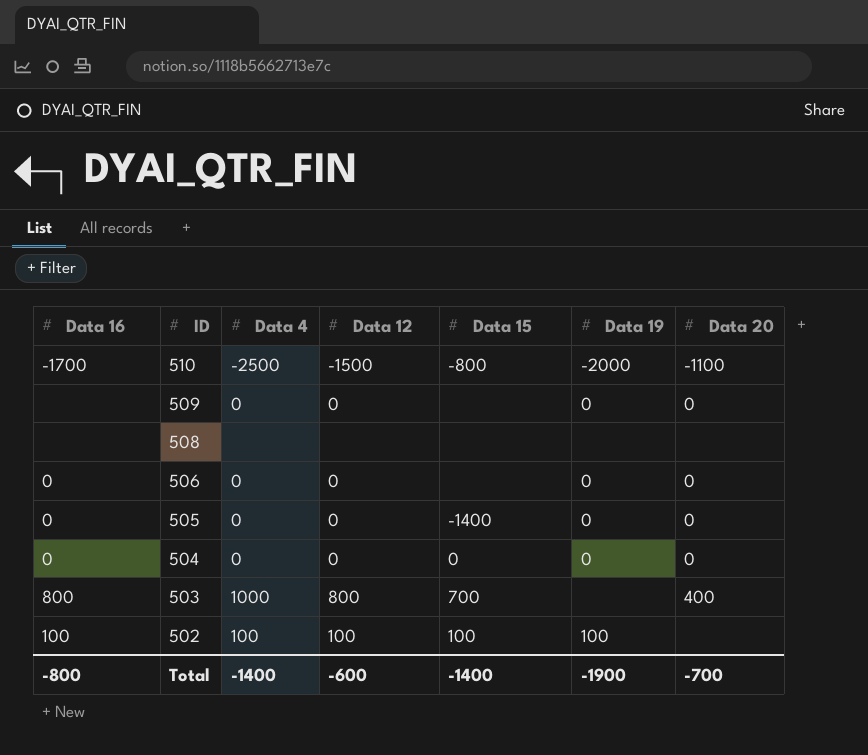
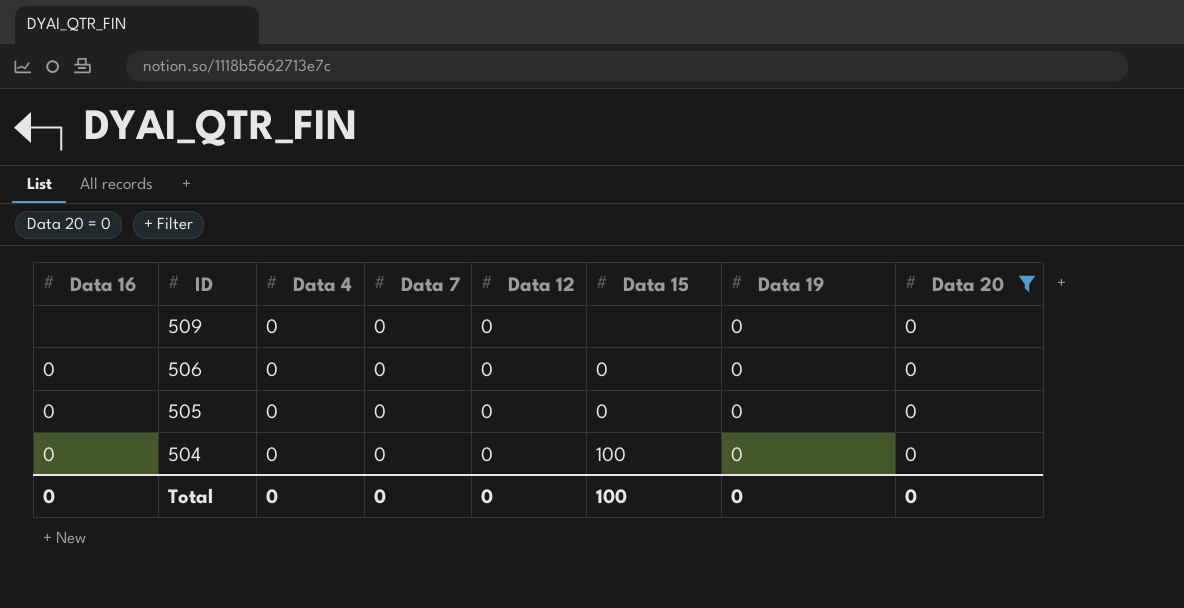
filter: none -> Data 20 = 0
column Data 7 | position: none -> 4
506 | Data 15: none -> 0
505 | Data 15: -1400 -> 0
504 | Data 15: 0 -> 100
Total | Data 16: -800 -> 0
Total | Data 4: -1400 -> 0
Total | Data 12: -600 -> 0
Total | Data 15: -1400 -> 100
Total | Data 19: -1900 -> 0
Total | Data 20: -700 -> 0

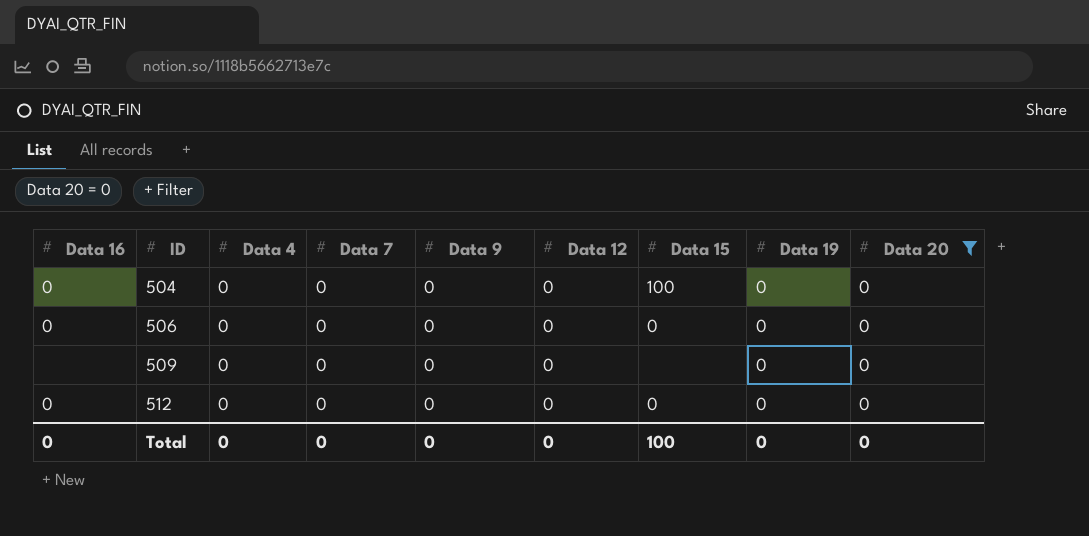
row order: ID descending -> ID ascending
column Data 9 | position: none -> 5
row 505: 0 | 0 | 0 | 0 | 0 | 0 | 0 -> none
row 512: none -> 0 | 0 | 0 | 0 | 0 | 0 | 0 | 0

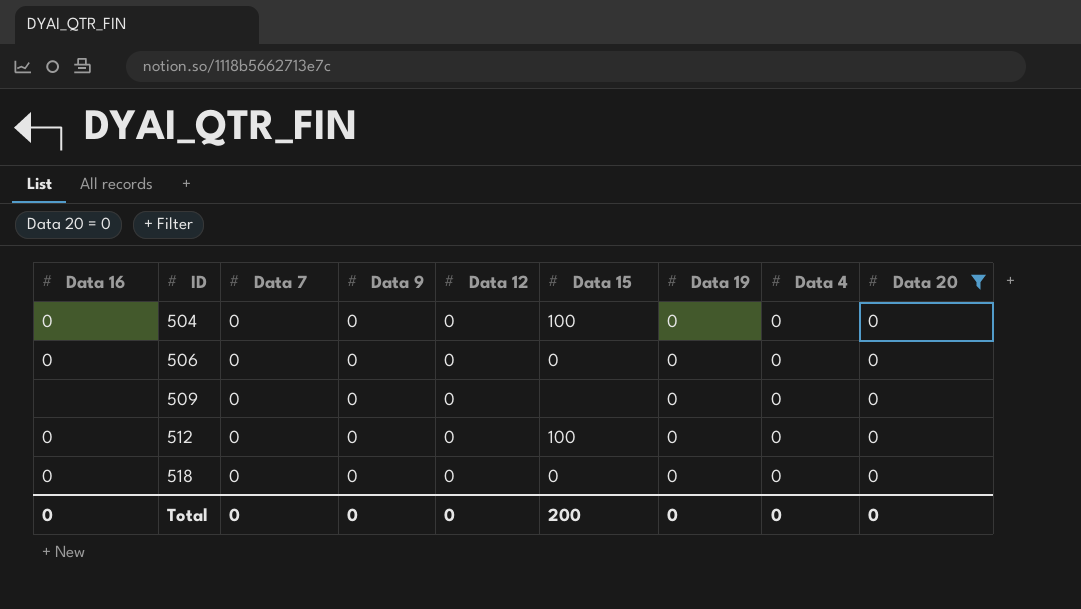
column Data 4 | position: 3 -> 8
512 | Data 15: 0 -> 100
row 518: none -> 0 | 0 | 0 | 0 | 0 | 0 | 0 | 0
Total | Data 15: 100 -> 200

